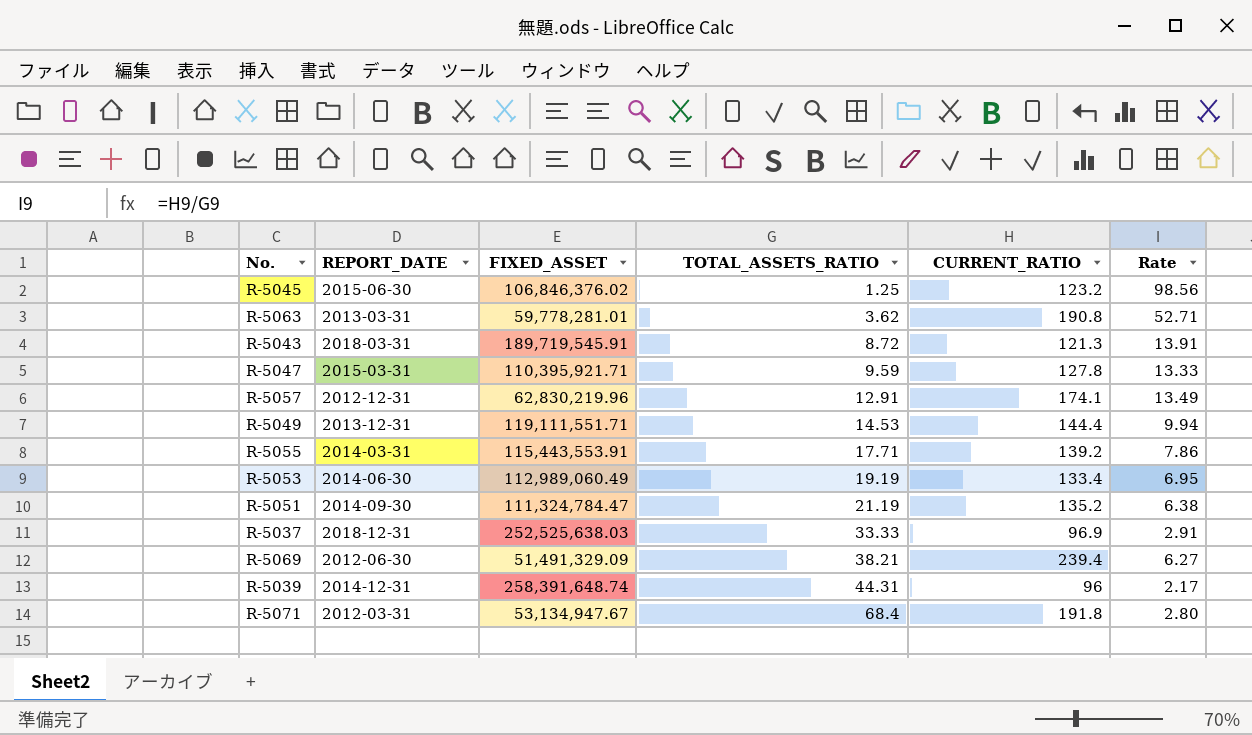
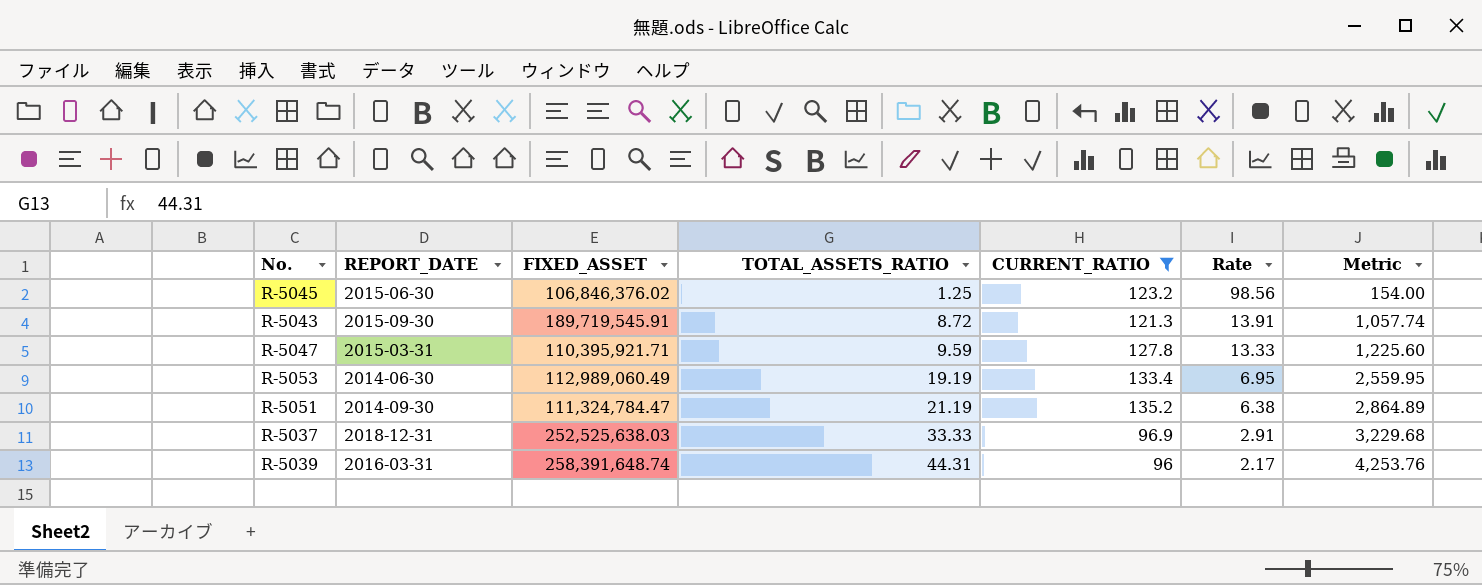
filter: none -> CURRENT_RATIO <= 135.2
column Metric | formula: none -> [TOTAL_ASSETS_RATIO] * [CURRENT_RATIO]
R-5043 | REPORT_DATE: 2018-03-31 -> 2015-09-30
R-5039 | REPORT_DATE: 2014-12-31 -> 2016-03-31

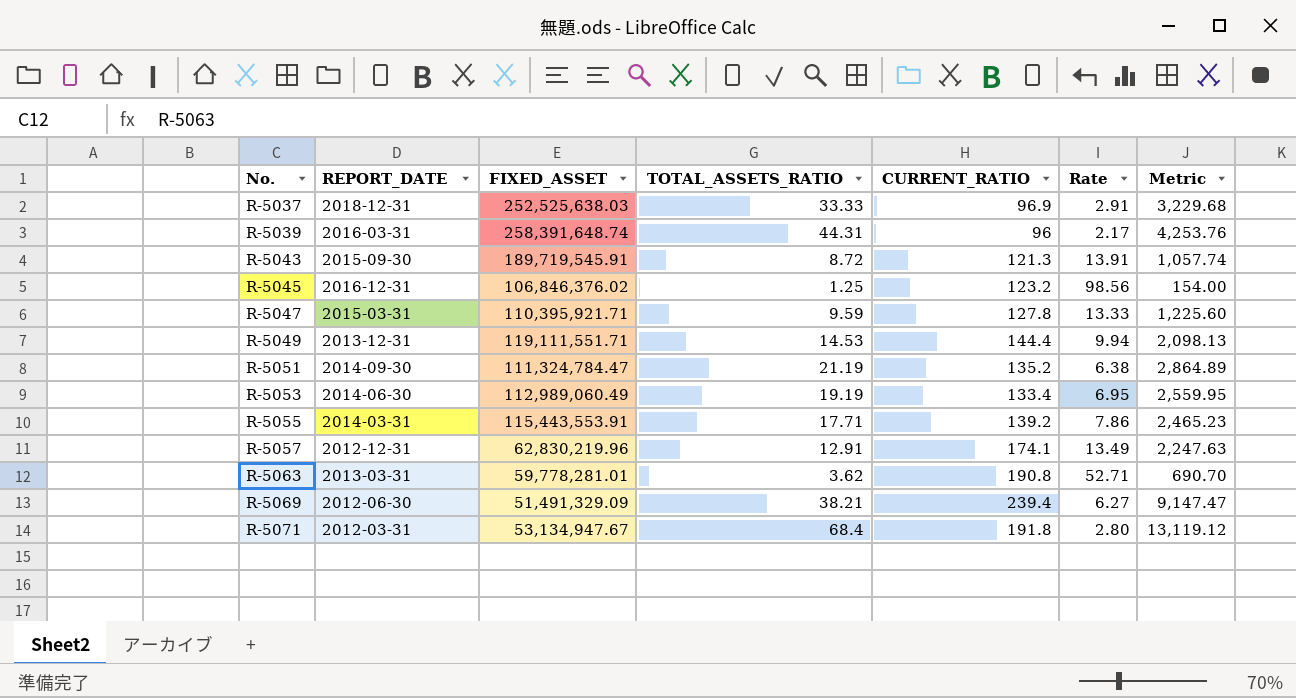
filter: CURRENT_RATIO <= 135.2 -> none
row order: TOTAL_ASSETS_RATIO ascending -> No. ascending
R-5045 | REPORT_DATE: 2015-06-30 -> 2016-12-31

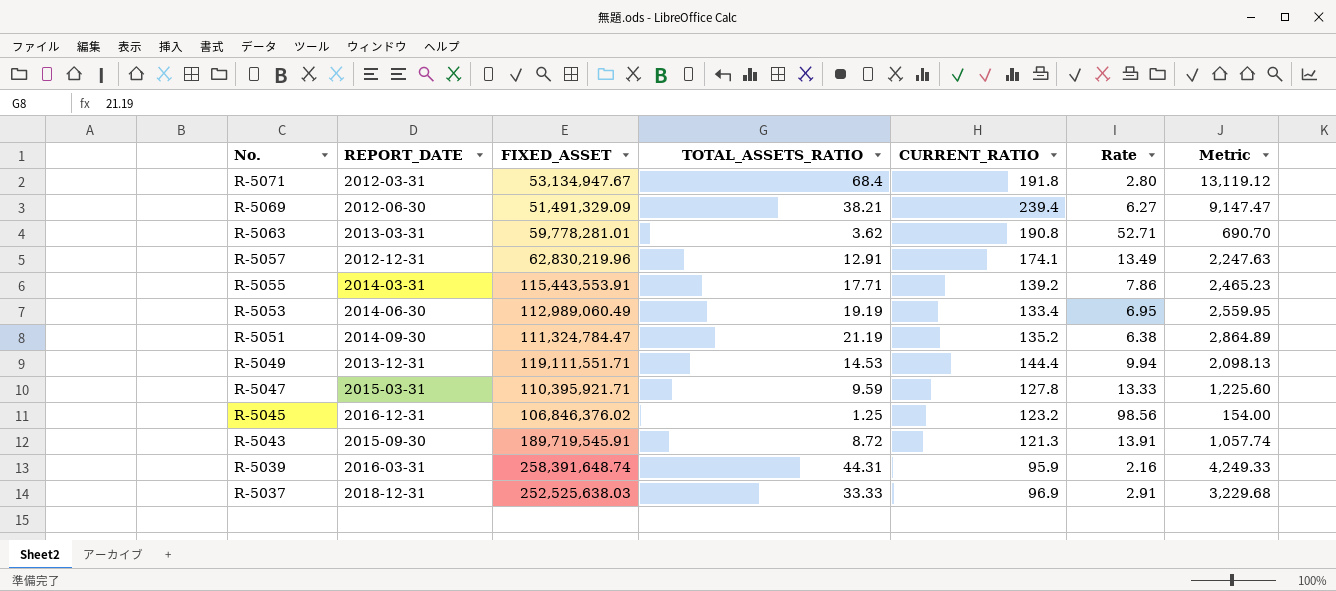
row order: No. ascending -> No. descending
R-5039 | CURRENT_RATIO: 96 -> 95.9
R-5039 | Rate: 2.17 -> 2.16
R-5039 | Metric: 4,253.76 -> 4,249.33

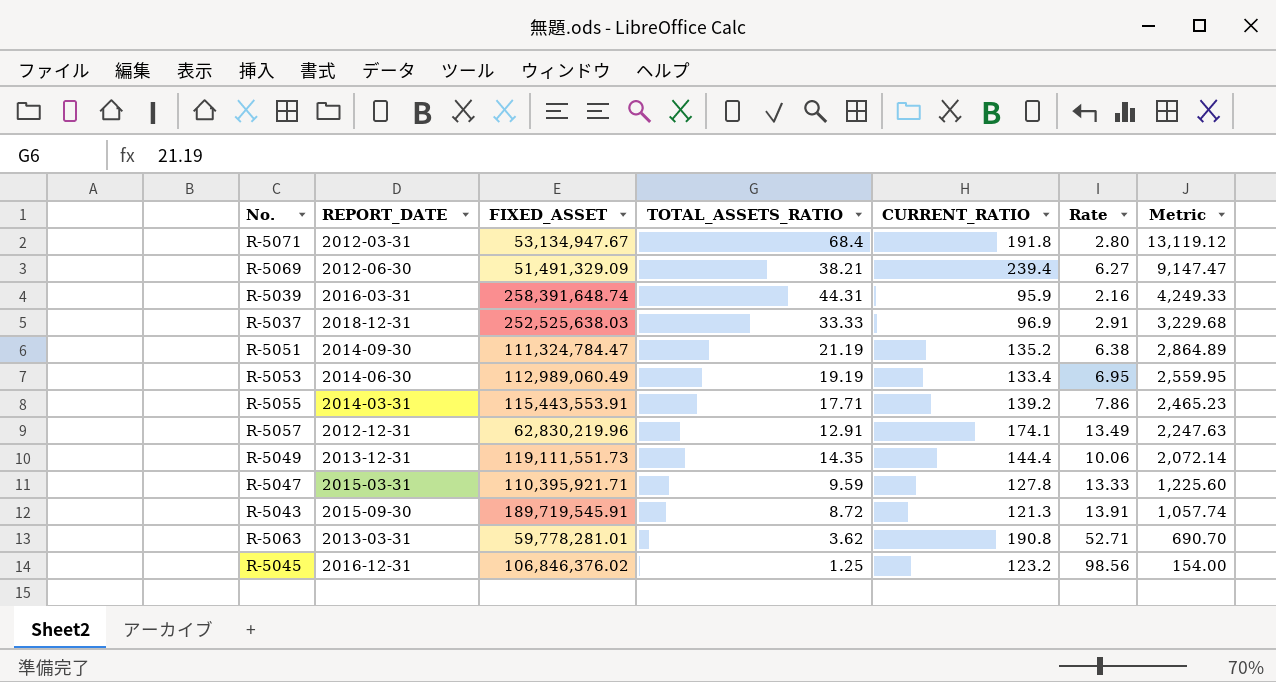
row order: No. descending -> Metric descending
R-5049 | FIXED_ASSET: 119,111,551.71 -> 119,111,551.73
R-5049 | TOTAL_ASSETS_RATIO: 14.53 -> 14.35
R-5049 | Rate: 9.94 -> 10.06
R-5049 | Metric: 2,098.13 -> 2,072.14

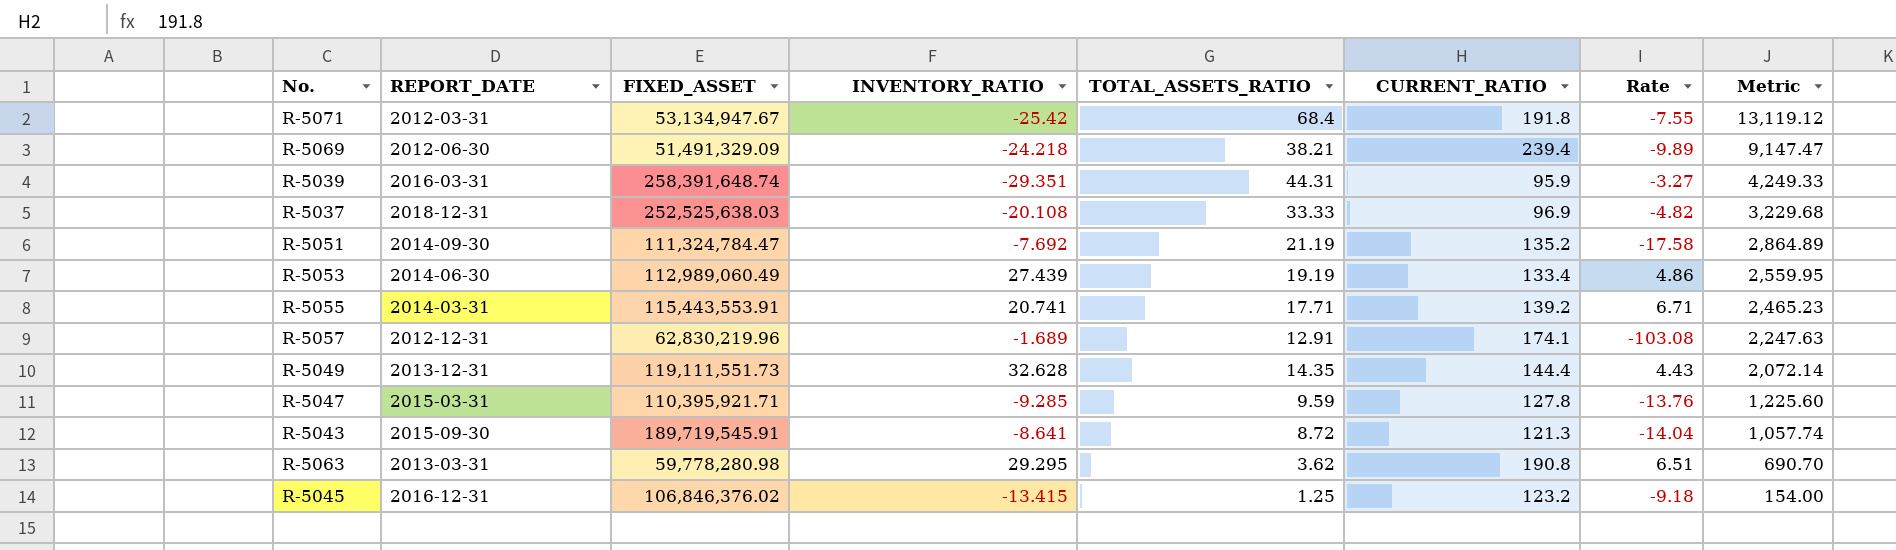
column INVENTORY_RATIO | position: none -> 4
column Rate | formula: [CURRENT_RATIO] / [TOTAL_ASSETS_RATIO] -> [CURRENT_RATIO] / [INVENTORY_RATIO]
R-5063 | FIXED_ASSET: 59,778,281.01 -> 59,778,280.98

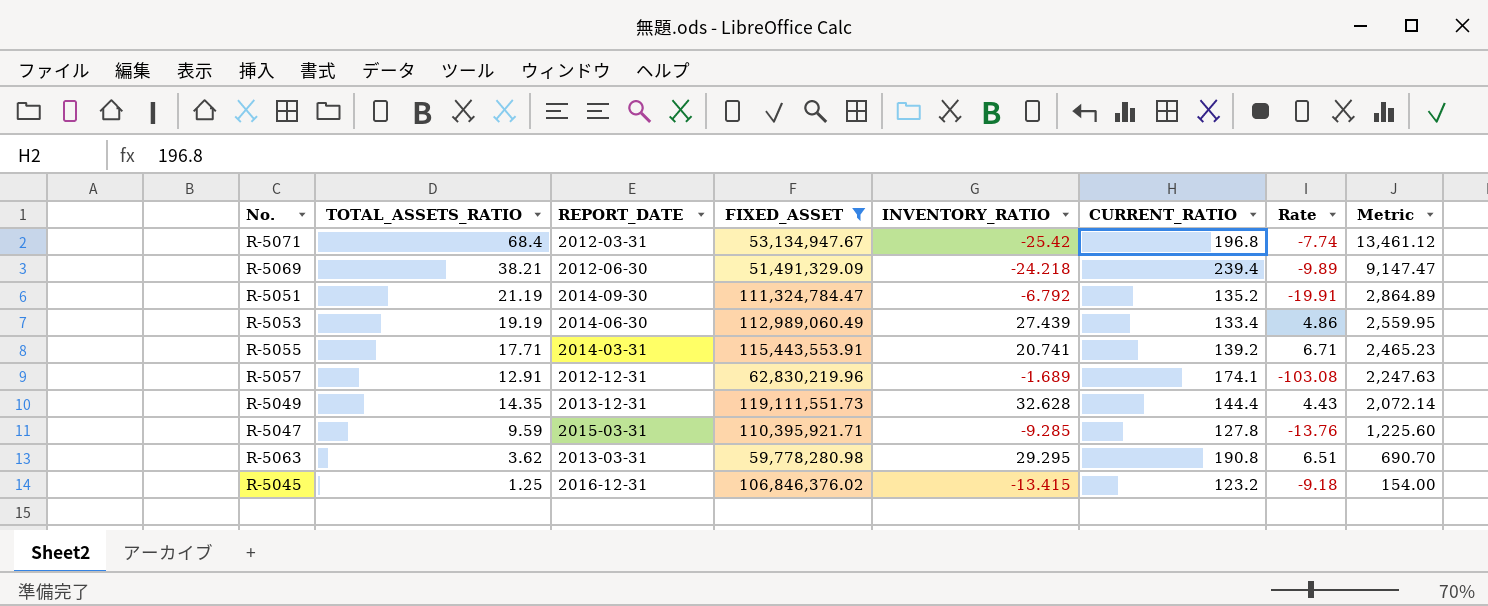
filter: none -> FIXED_ASSET <= 119,111,551.73
column TOTAL_ASSETS_RATIO | position: 5 -> 2
R-5071 | CURRENT_RATIO: 191.8 -> 196.8
R-5071 | Rate: -7.55 -> -7.74
R-5071 | Metric: 13,119.12 -> 13,461.12
R-5051 | INVENTORY_RATIO: -7.692 -> -6.792
R-5051 | Rate: -17.58 -> -19.91

